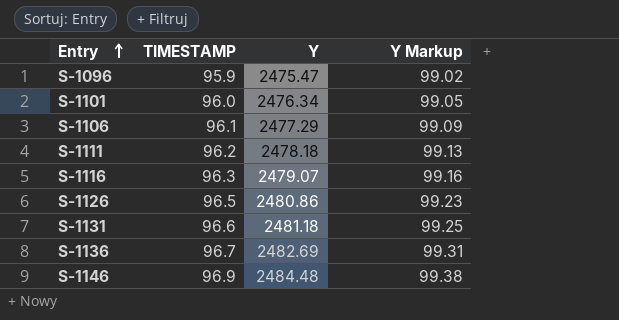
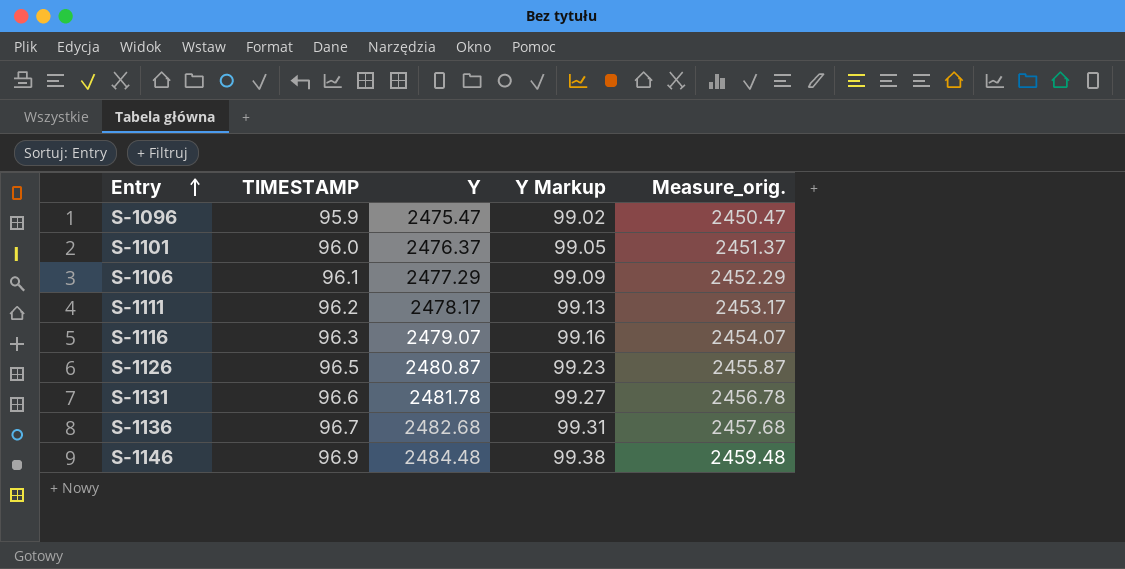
column Measure_orig. | formula: none -> [Y] - 25
S-1101 | Y: 2476.34 -> 2476.37
S-1111 | Y: 2478.18 -> 2478.17
S-1126 | Y: 2480.86 -> 2480.87
S-1131 | Y: 2481.18 -> 2481.78
S-1131 | Y Markup: 99.25 -> 99.27
S-1136 | Y: 2482.69 -> 2482.68

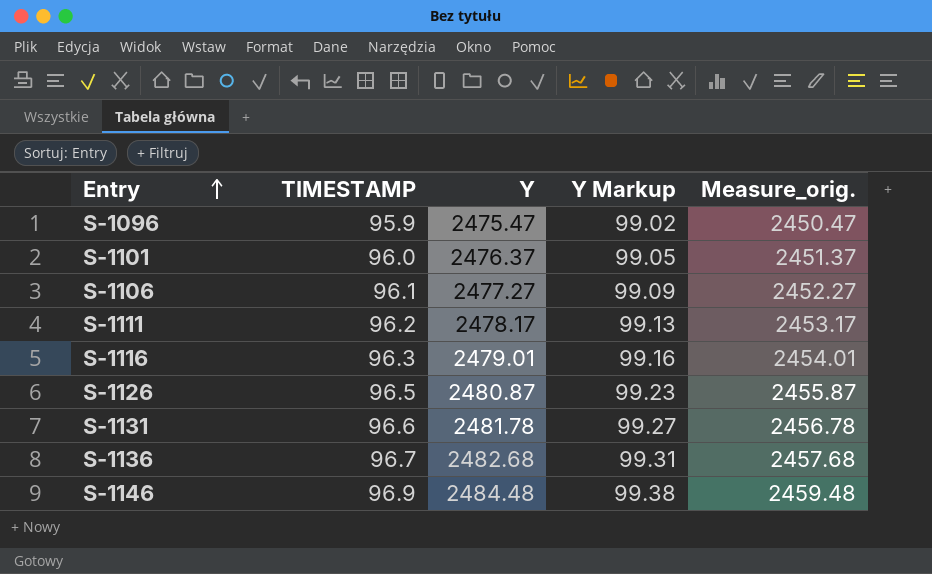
S-1106 | Y: 2477.29 -> 2477.27
S-1106 | Measure_orig.: 2452.29 -> 2452.27
S-1116 | Y: 2479.07 -> 2479.01
S-1116 | Measure_orig.: 2454.07 -> 2454.01

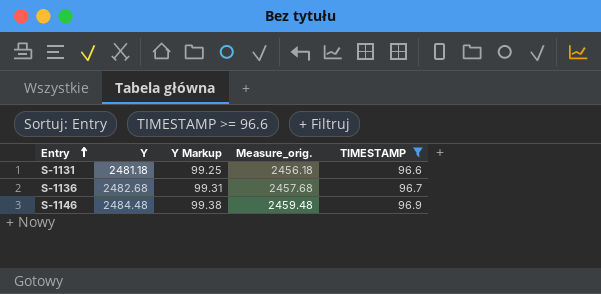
filter: none -> TIMESTAMP >= 96.6
column TIMESTAMP | position: 2 -> 5
S-1131 | Y: 2481.78 -> 2481.18
S-1131 | Y Markup: 99.27 -> 99.25
S-1131 | Measure_orig.: 2456.78 -> 2456.18

